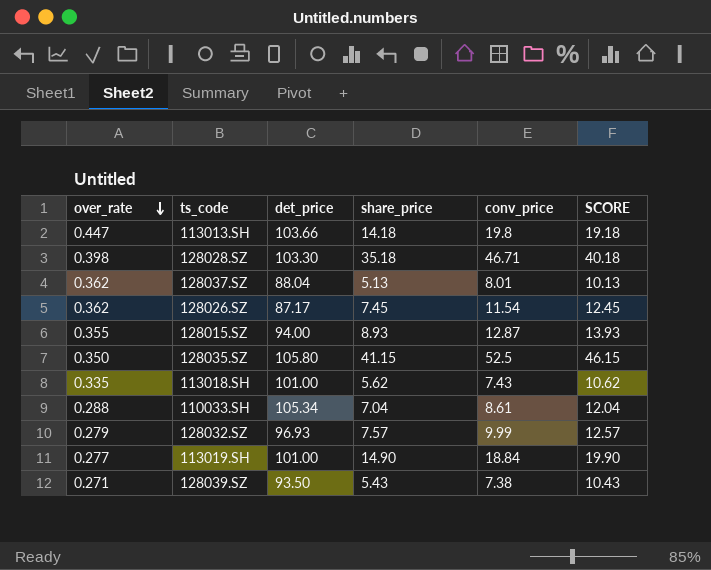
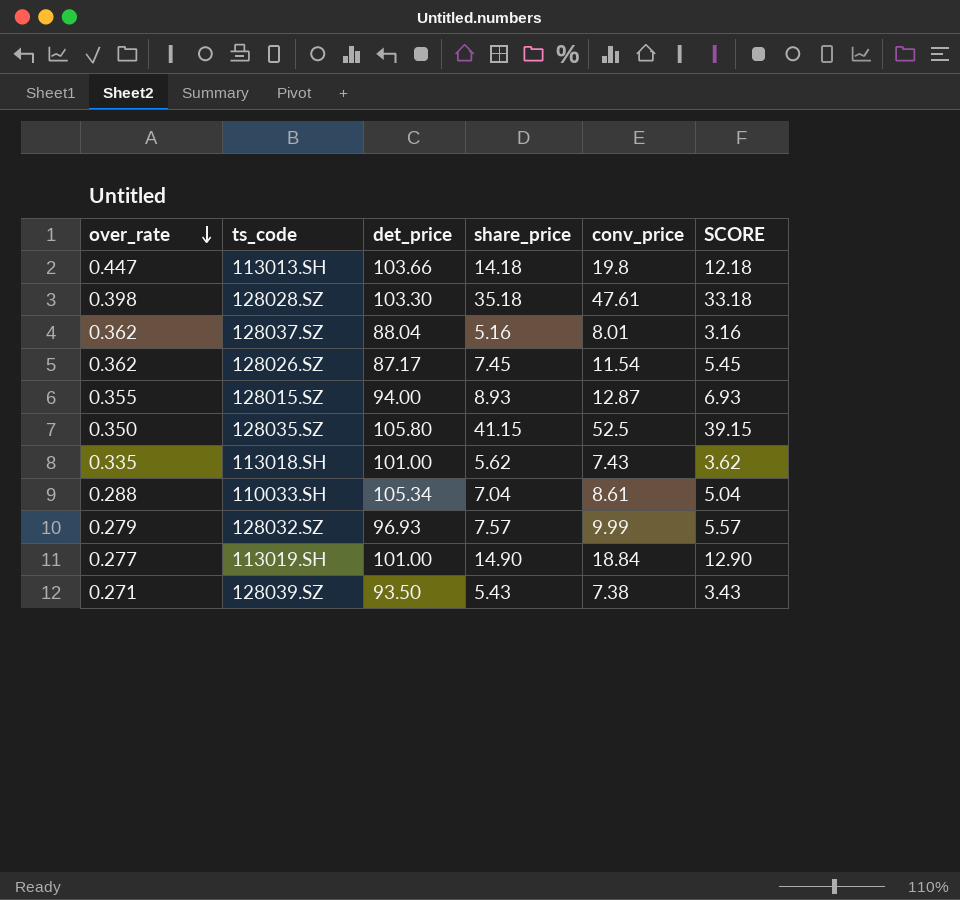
column SCORE | formula: [share_price] + 5 -> [share_price] - 2
128028.SZ | conv_price: 46.71 -> 47.61
128037.SZ | share_price: 5.13 -> 5.16

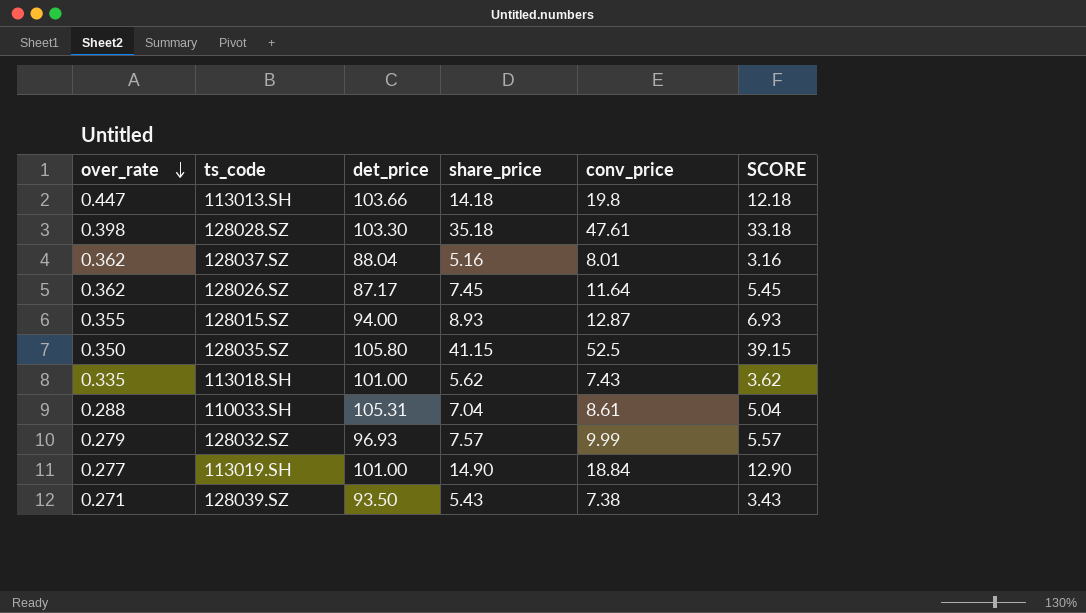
128026.SZ | conv_price: 11.54 -> 11.64
110033.SH | det_price: 105.34 -> 105.31

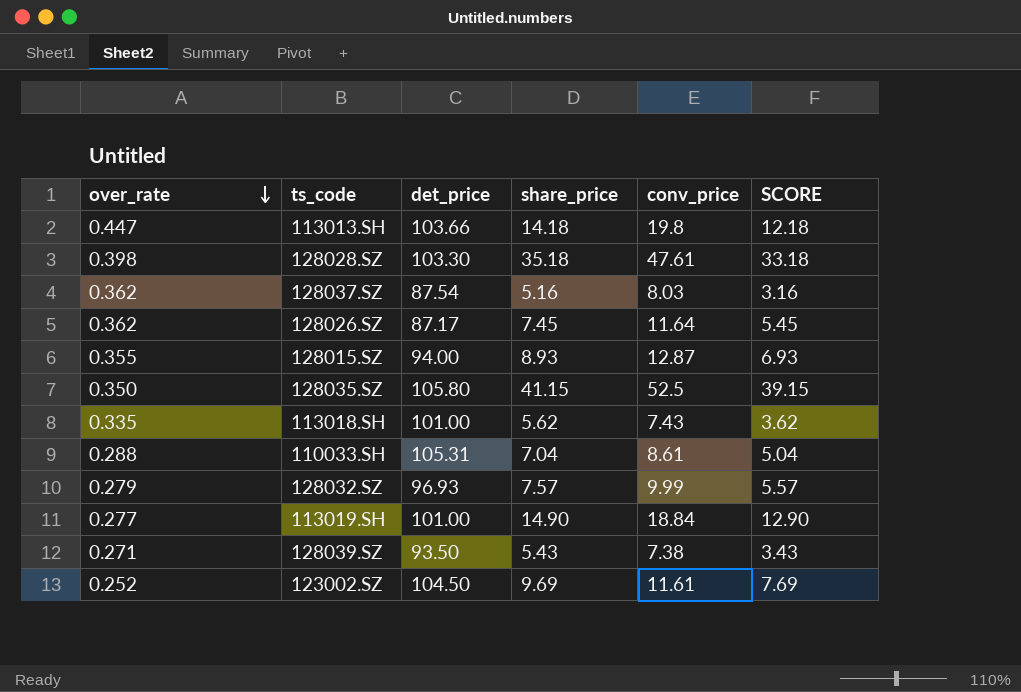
128037.SZ | det_price: 88.04 -> 87.54
128037.SZ | conv_price: 8.01 -> 8.03
row 123002.SZ: none -> 0.252 | 104.50 | 9.69 | 11.61 | 7.69

